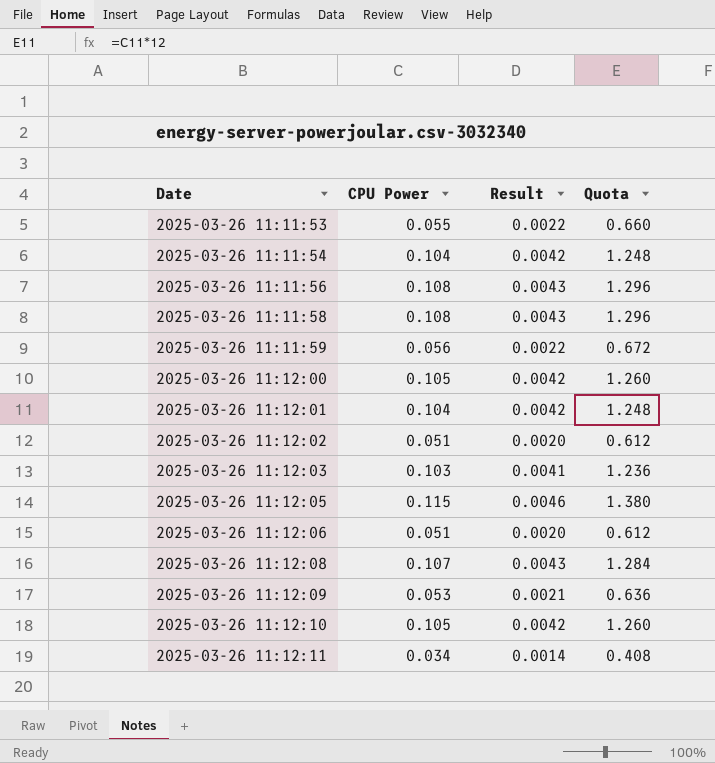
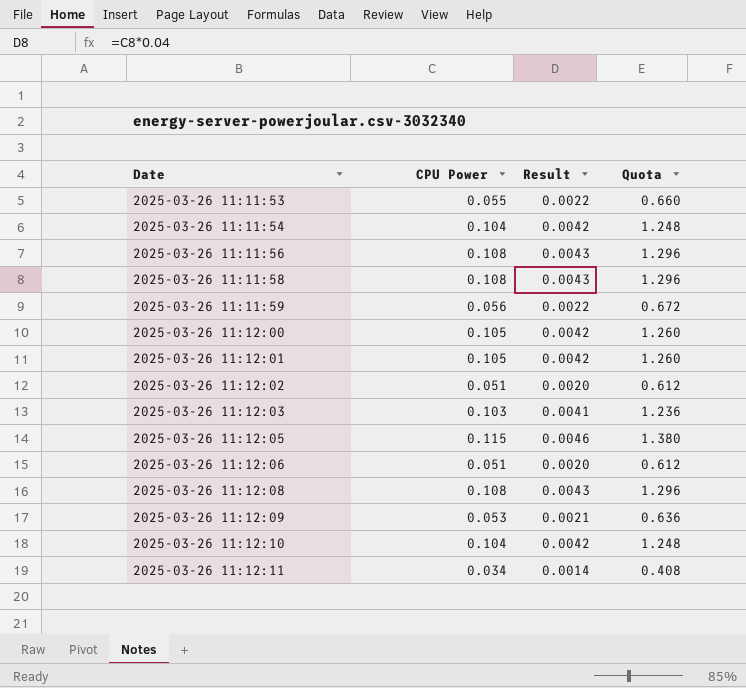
2025-03-26 11:12:01 | CPU Power: 0.104 -> 0.105
2025-03-26 11:12:01 | Quota: 1.248 -> 1.260
2025-03-26 11:12:08 | CPU Power: 0.107 -> 0.108
2025-03-26 11:12:08 | Quota: 1.284 -> 1.296
2025-03-26 11:12:10 | CPU Power: 0.105 -> 0.104
2025-03-26 11:12:10 | Quota: 1.260 -> 1.248

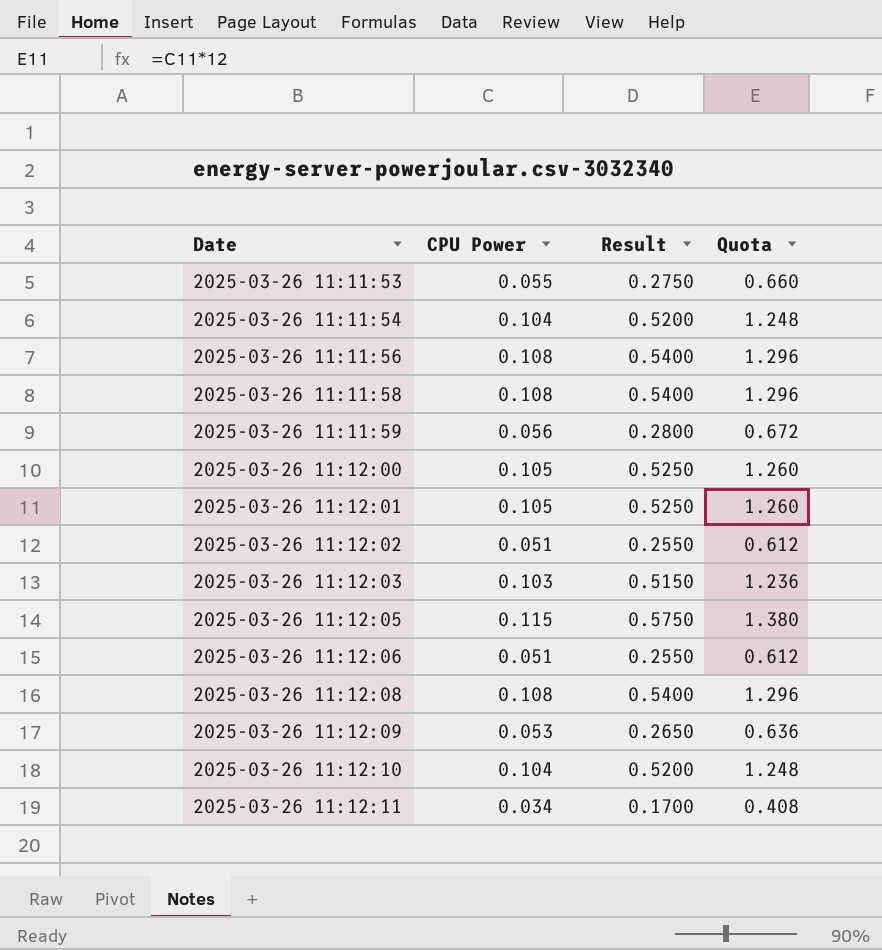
column Result | formula: [CPU Power] * 0.04 -> [CPU Power] * 5

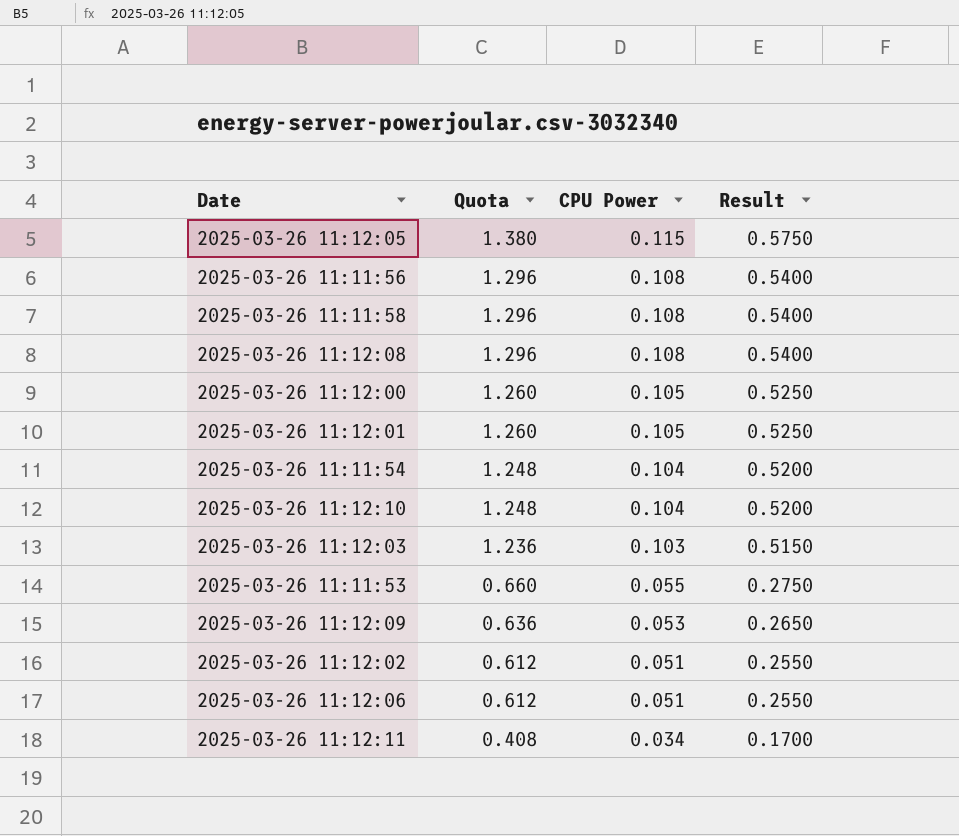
row order: Date ascending -> Quota descending
column Quota | position: 4 -> 2
row 2025-03-26 11:11:59: 0.056 | 0.2800 | 0.672 -> none

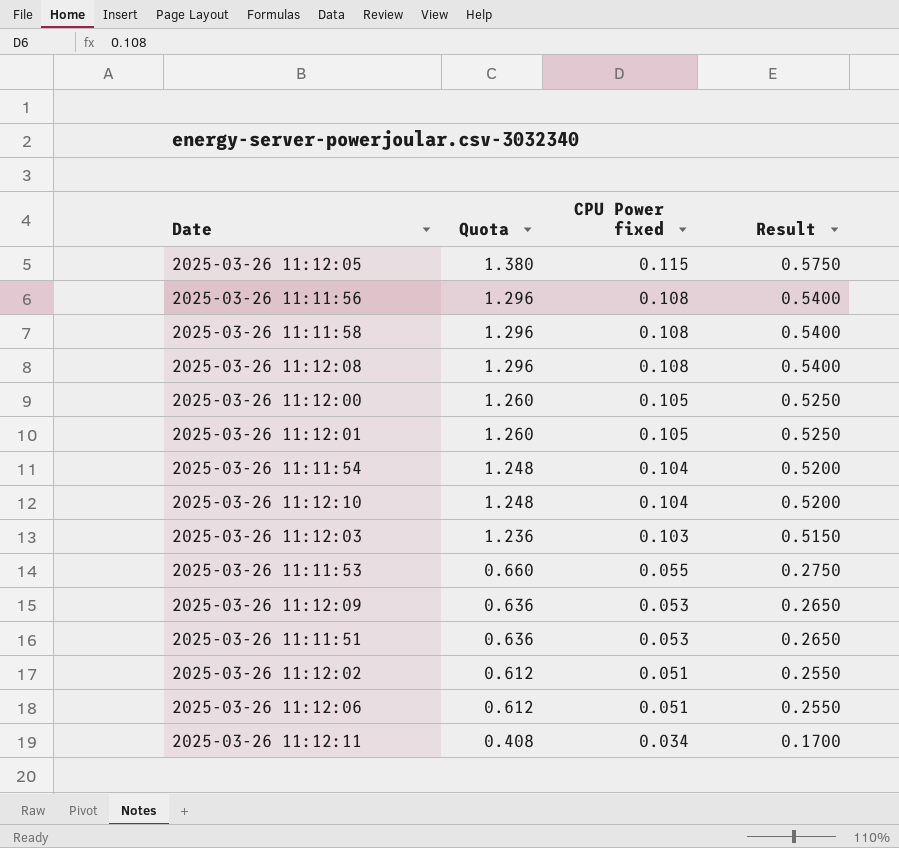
column name: CPU Power -> CPU Power fixed
row 2025-03-26 11:11:51: none -> 0.636 | 0.053 | 0.2650

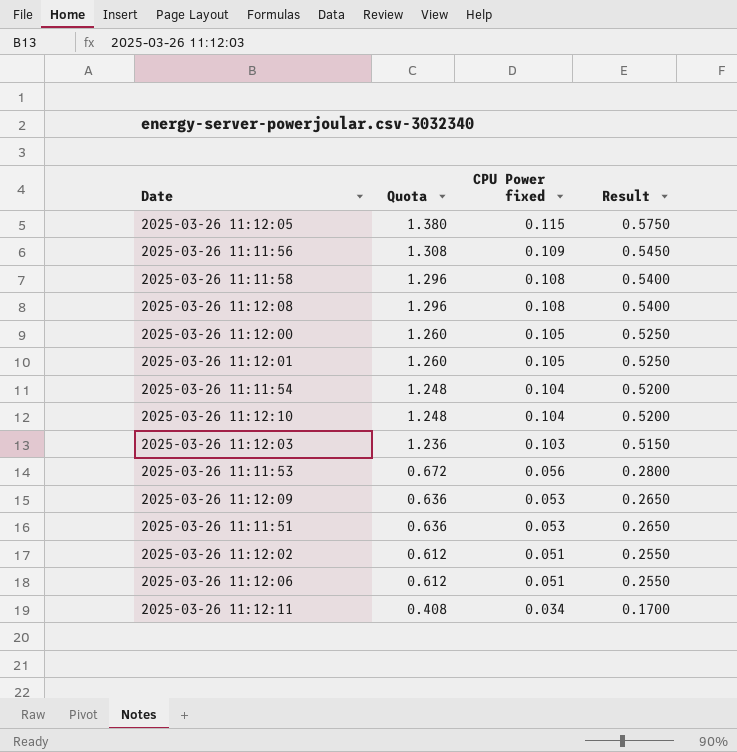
2025-03-26 11:11:56 | Quota: 1.296 -> 1.308
2025-03-26 11:11:56 | CPU Power fixed: 0.108 -> 0.109
2025-03-26 11:11:56 | Result: 0.5400 -> 0.5450
2025-03-26 11:11:53 | Quota: 0.660 -> 0.672
2025-03-26 11:11:53 | CPU Power fixed: 0.055 -> 0.056
2025-03-26 11:11:53 | Result: 0.2750 -> 0.2800

